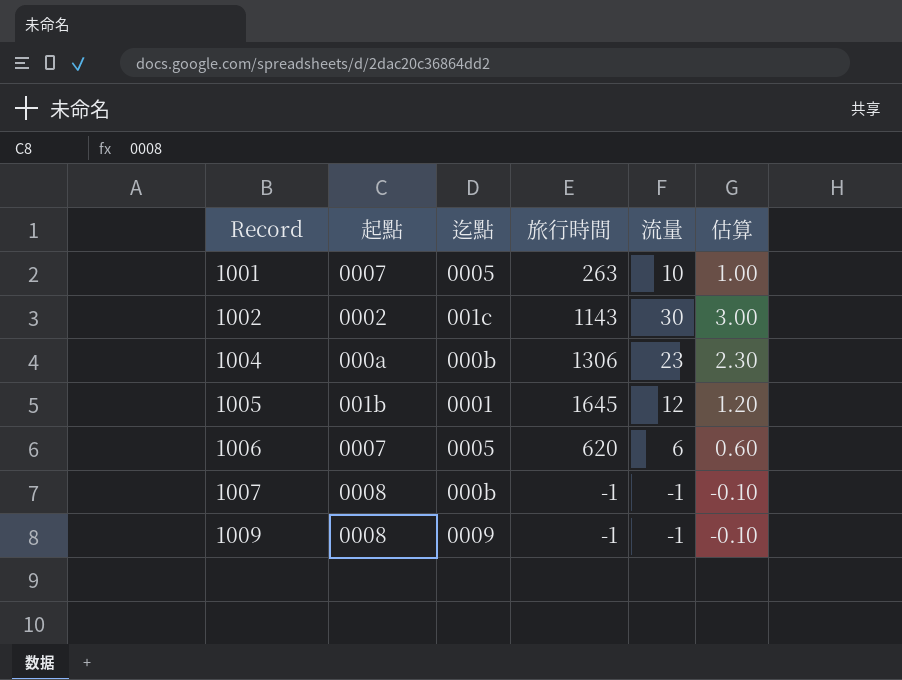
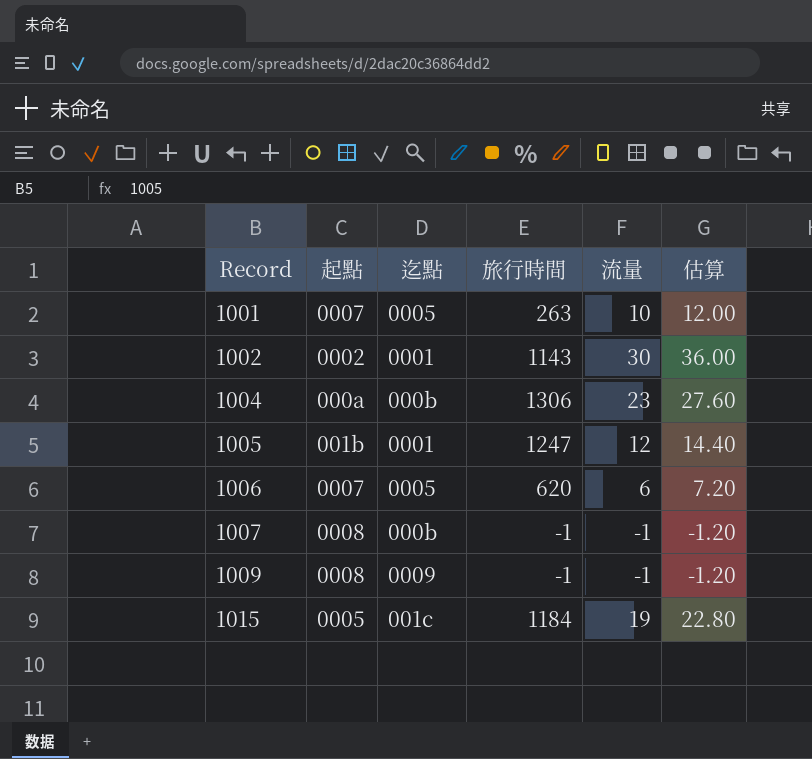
column 估算 | formula: [流量] * 0.1 -> [流量] * 1.2
1002 | 迄點: 001c -> 0001
1005 | 旅行時間: 1645 -> 1247
row 1015: none -> 0005 | 001c | 1184 | 19 | 22.80

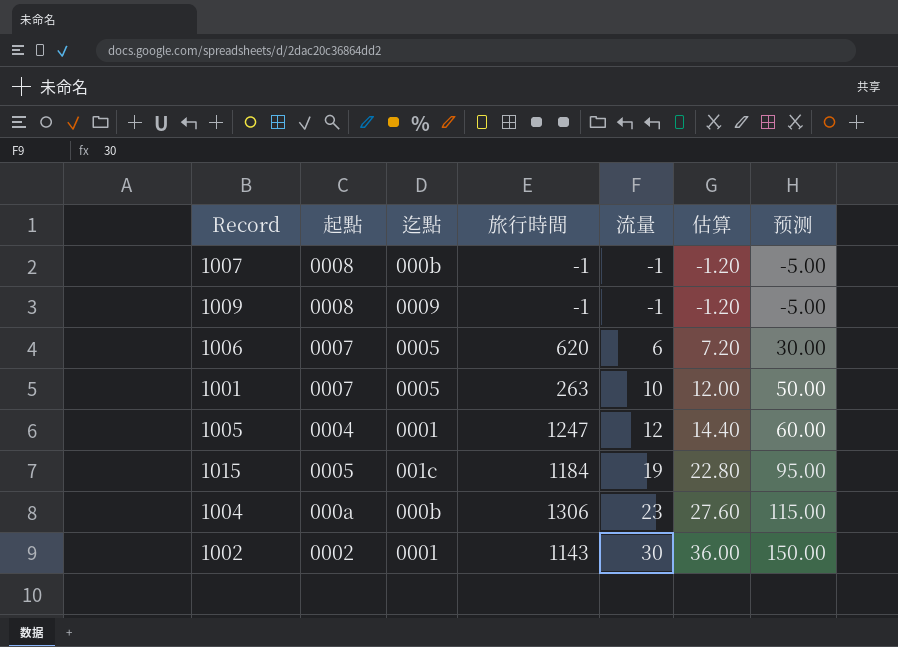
row order: Record ascending -> 流量 ascending
column 预测 | formula: none -> [流量] * 5
1005 | 起點: 001b -> 0004

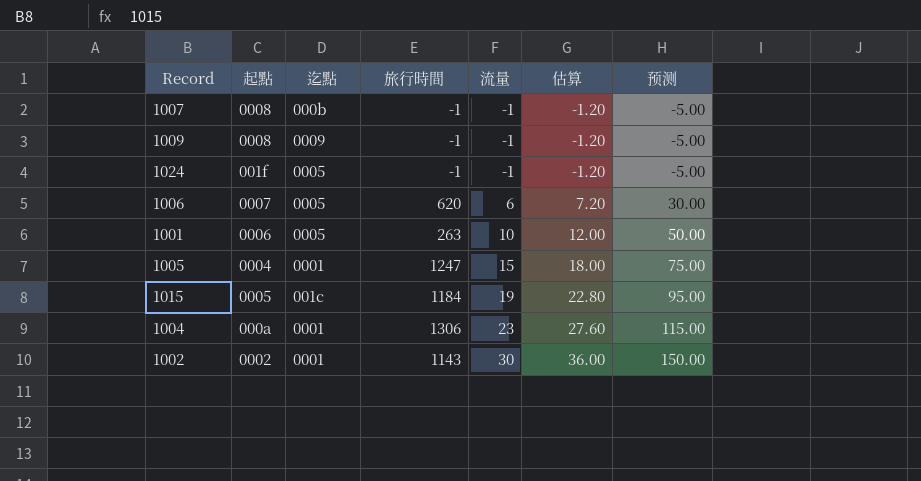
row 1024: none -> 001f | 0005 | -1 | -1 | -1.20 | -5.00
1001 | 起點: 0007 -> 0006
1005 | 流量: 12 -> 15
1005 | 估算: 14.40 -> 18.00
1005 | 预测: 60.00 -> 75.00
1004 | 迄點: 000b -> 0001

